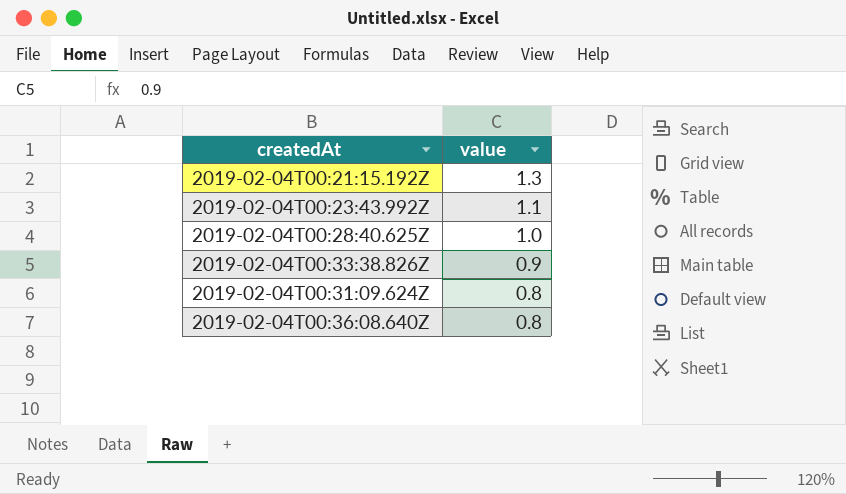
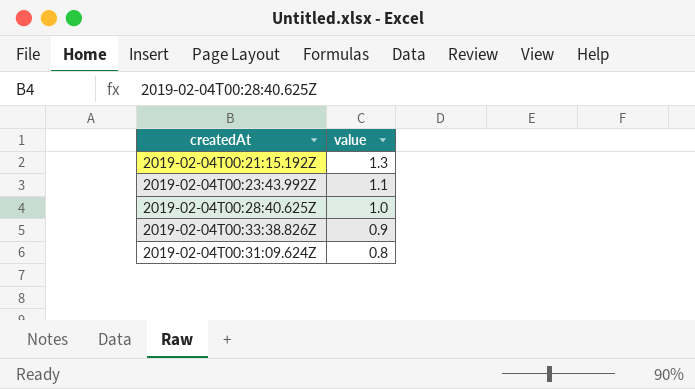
row 2019-02-04T00:36:08.640Z: 0.8 -> none

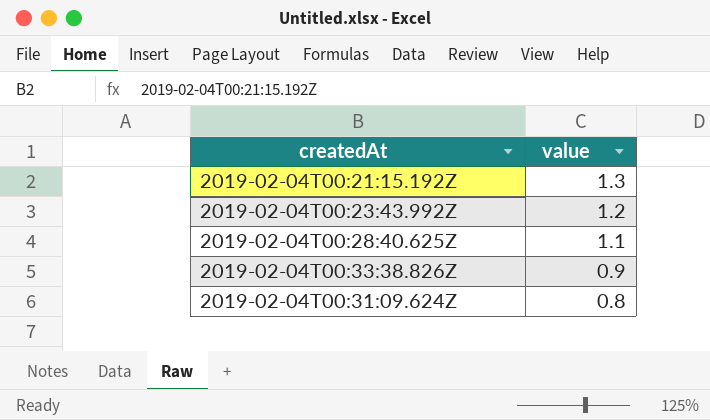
2019-02-04T00:23:43.992Z | value: 1.1 -> 1.2
2019-02-04T00:28:40.625Z | value: 1.0 -> 1.1

